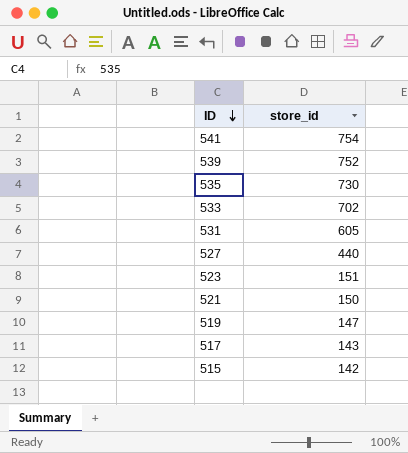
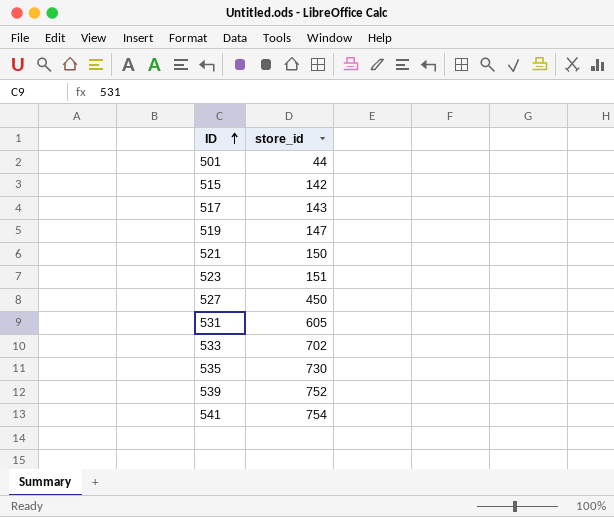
row order: ID descending -> ID ascending
row 501: none -> 44
527 | store_id: 440 -> 450

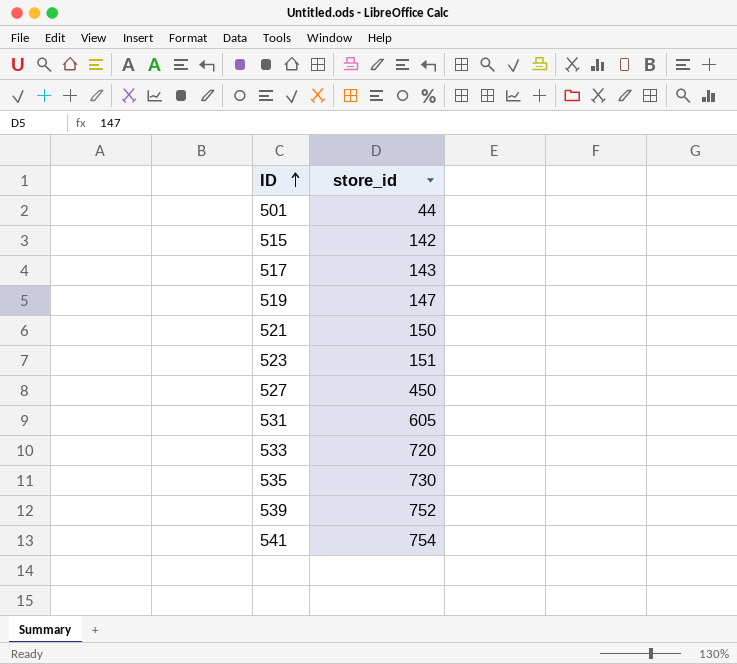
533 | store_id: 702 -> 720

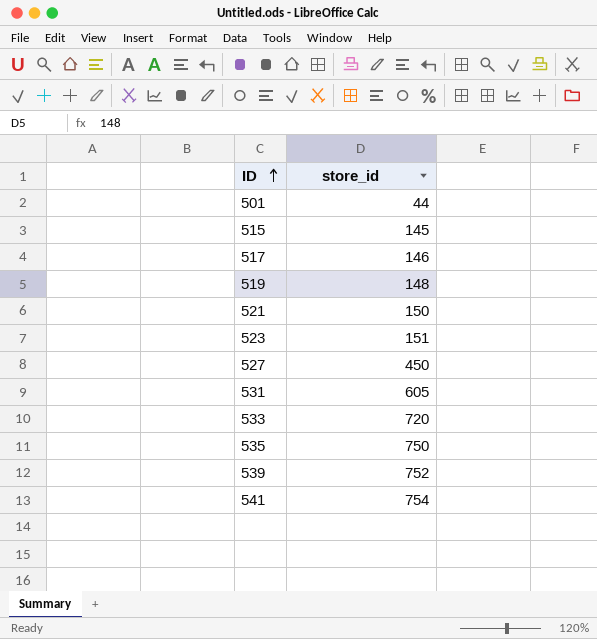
515 | store_id: 142 -> 145
517 | store_id: 143 -> 146
519 | store_id: 147 -> 148
535 | store_id: 730 -> 750

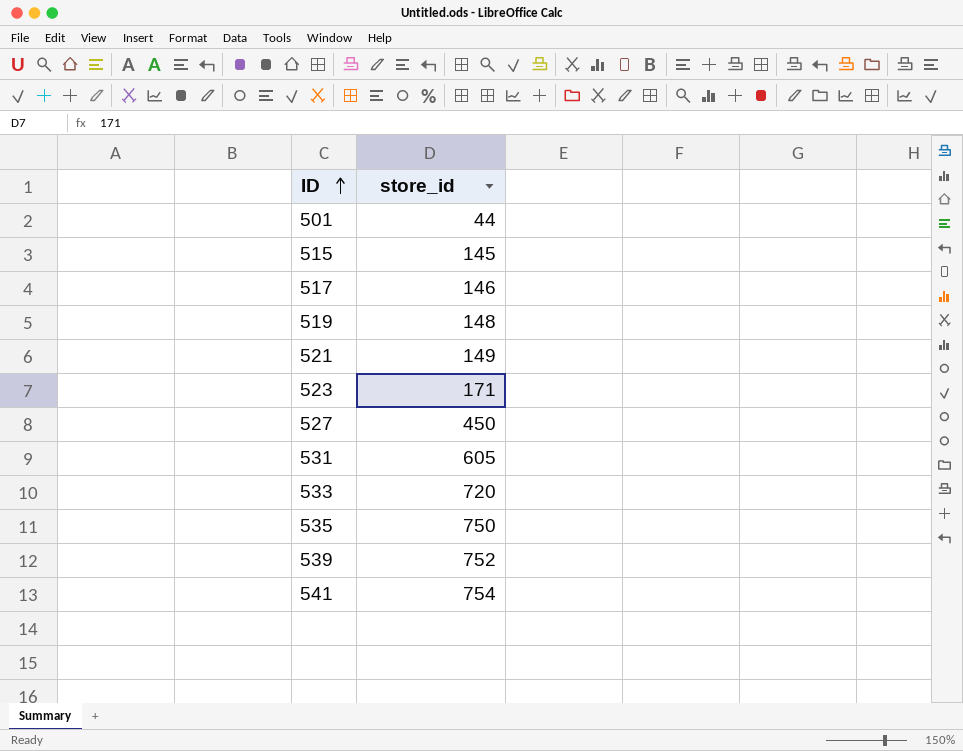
521 | store_id: 150 -> 149
523 | store_id: 151 -> 171

